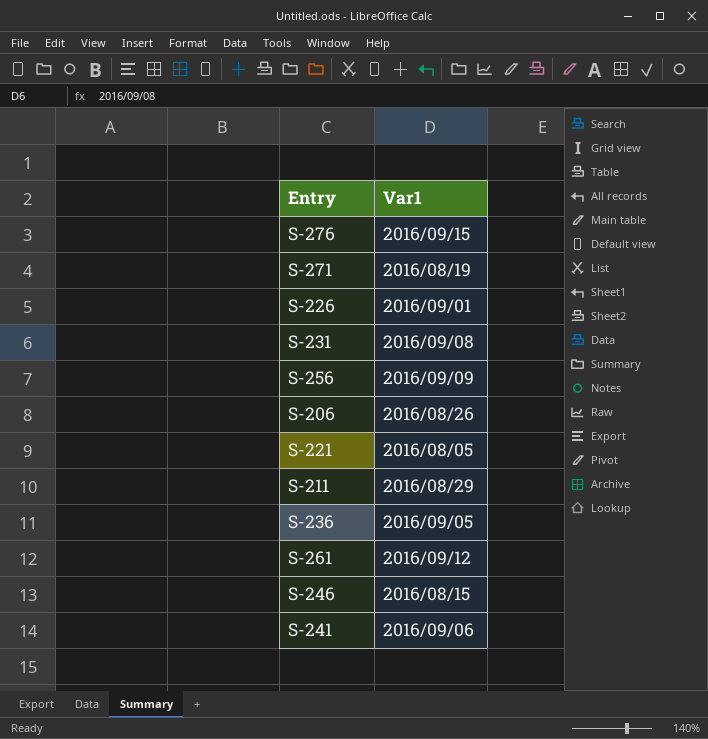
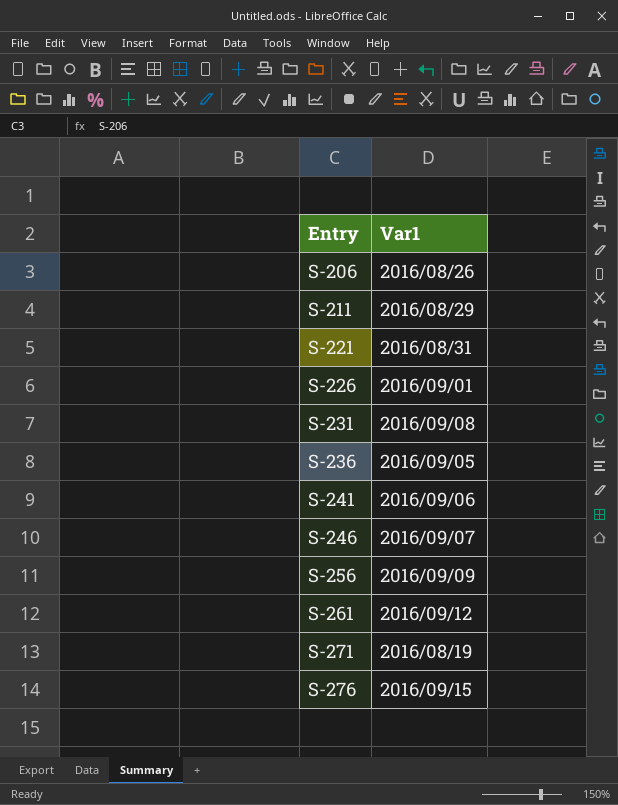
row order: none -> Entry ascending
S-221 | Var1: 2016/08/05 -> 2016/08/31
S-246 | Var1: 2016/08/15 -> 2016/09/07

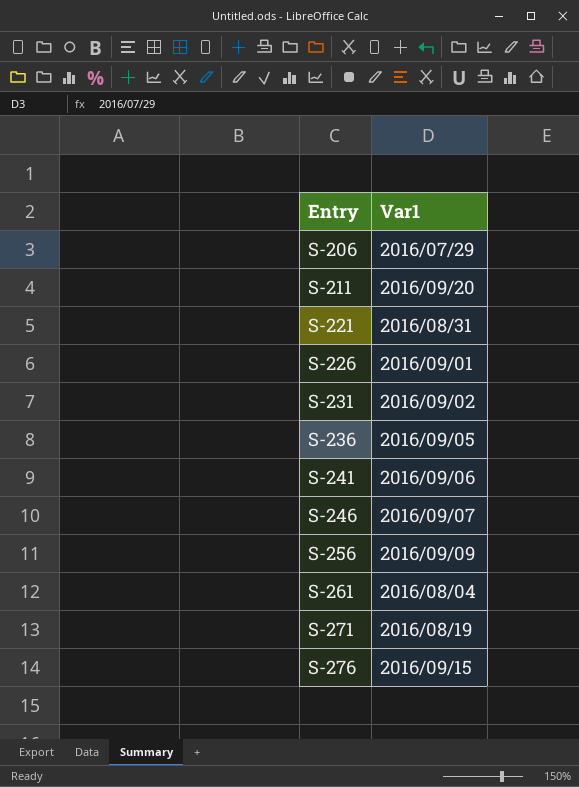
S-206 | Var1: 2016/08/26 -> 2016/07/29
S-211 | Var1: 2016/08/29 -> 2016/09/20
S-231 | Var1: 2016/09/08 -> 2016/09/02
S-261 | Var1: 2016/09/12 -> 2016/08/04

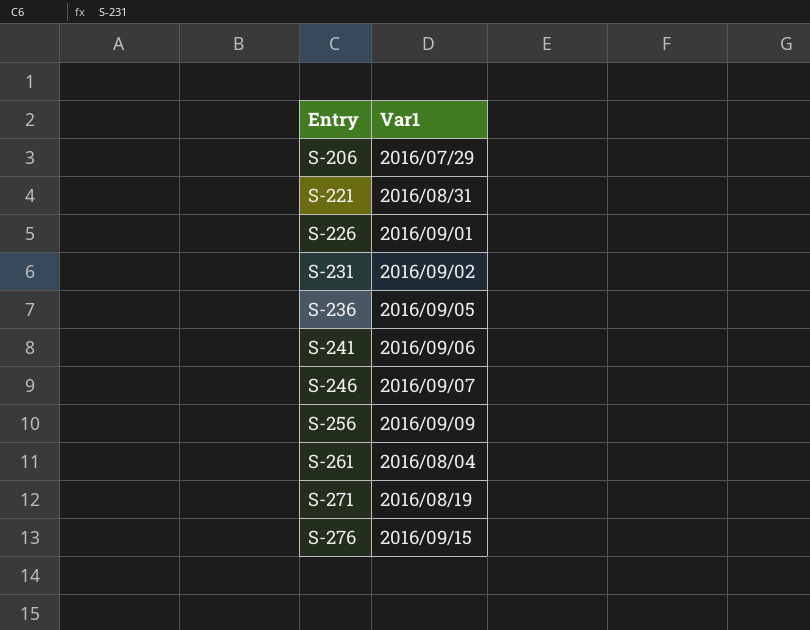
row S-211: 2016/09/20 -> none

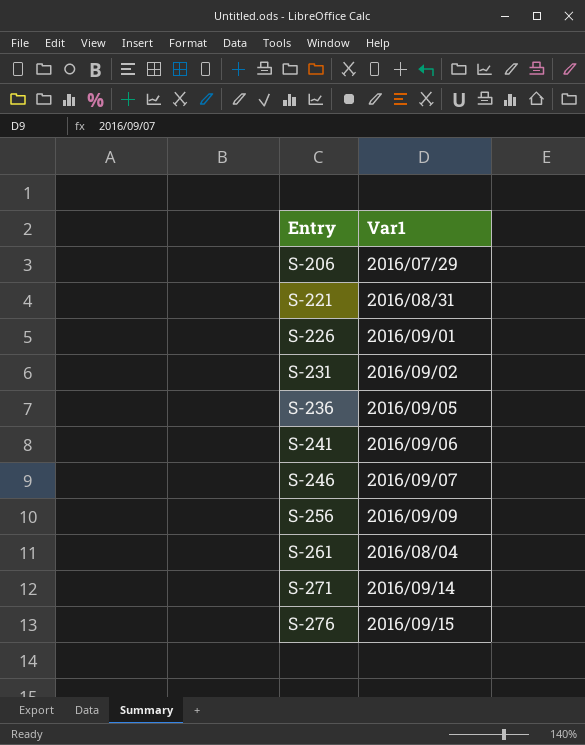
S-271 | Var1: 2016/08/19 -> 2016/09/14

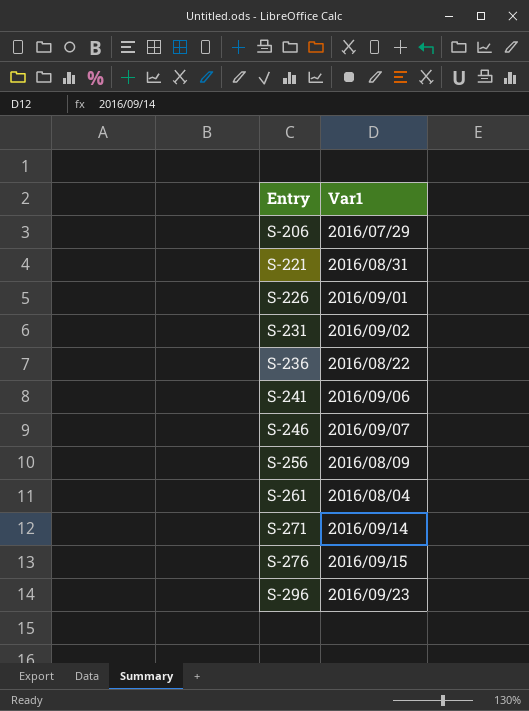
S-236 | Var1: 2016/09/05 -> 2016/08/22
S-256 | Var1: 2016/09/09 -> 2016/08/09
row S-296: none -> 2016/09/23

